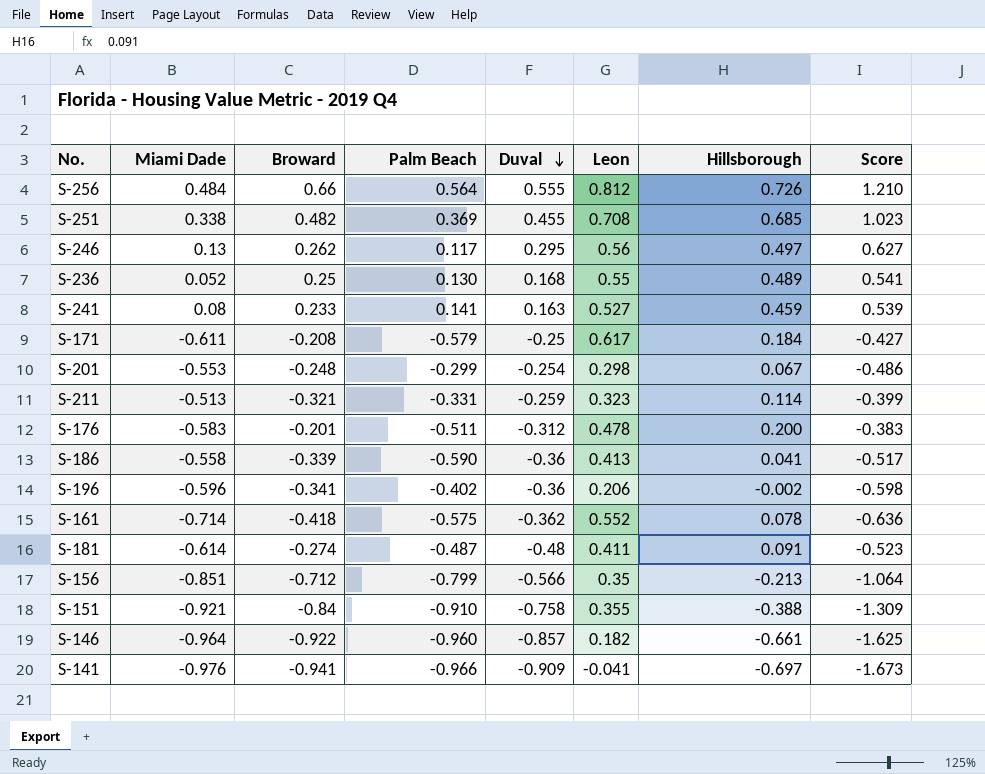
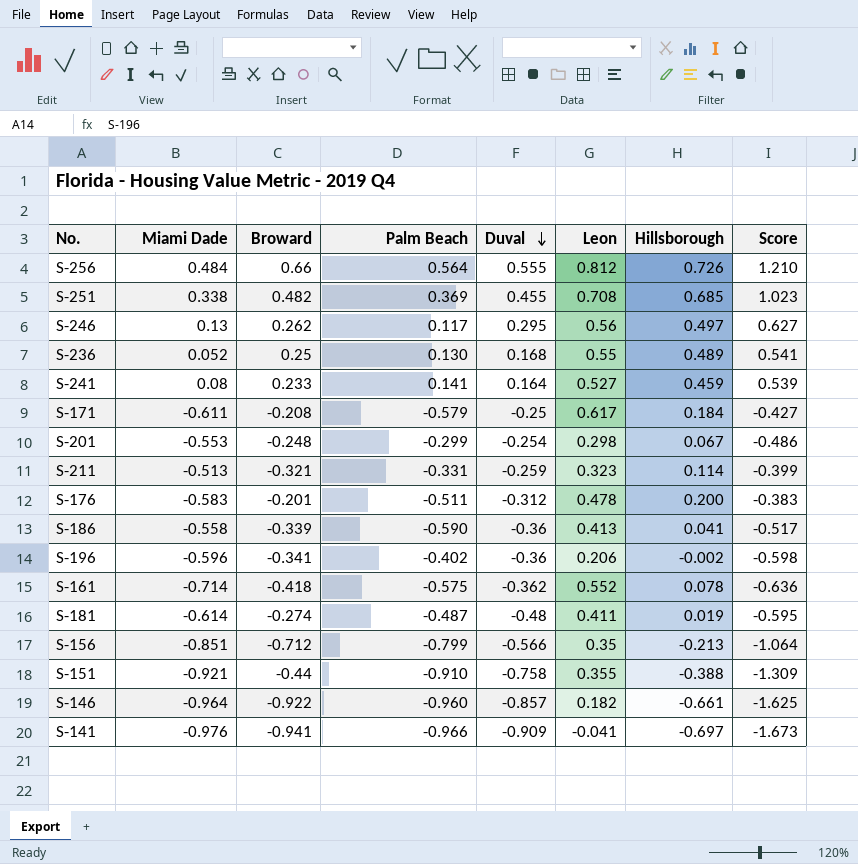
S-241 | Duval: 0.163 -> 0.164
S-181 | Hillsborough: 0.091 -> 0.019
S-181 | Score: -0.523 -> -0.595
S-151 | Broward: -0.84 -> -0.44

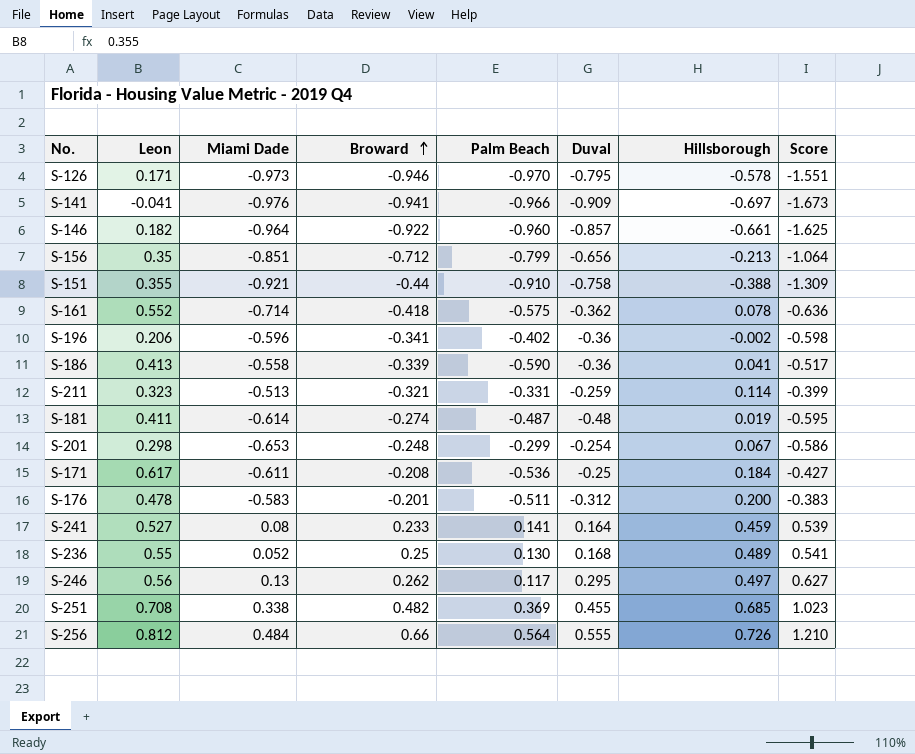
row order: Duval descending -> Broward ascending
column Leon | position: 6 -> 2
row S-126: none -> 0.171 | -0.973 | -0.946 | -0.970 | -0.795 | -0.578 | -1.551
S-156 | Duval: -0.566 -> -0.656
S-201 | Miami Dade: -0.553 -> -0.653
S-201 | Score: -0.486 -> -0.586
S-171 | Palm Beach: -0.579 -> -0.536

